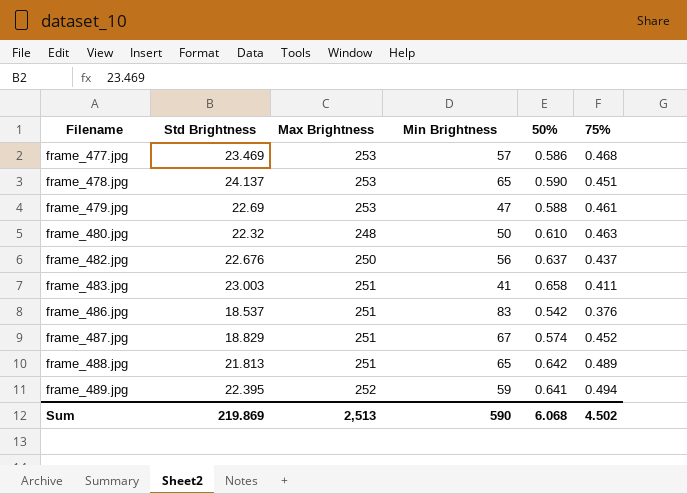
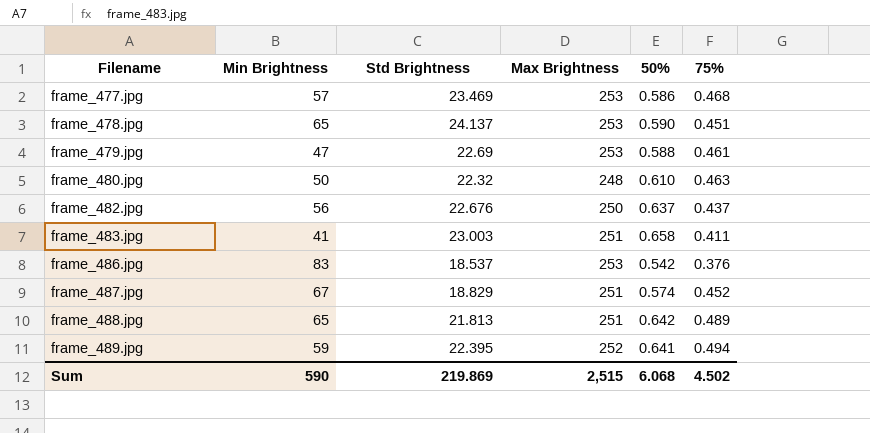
column Min Brightness | position: 4 -> 2
frame_486.jpg | Max Brightness: 251 -> 253
Sum | Max Brightness: 2,513 -> 2,515

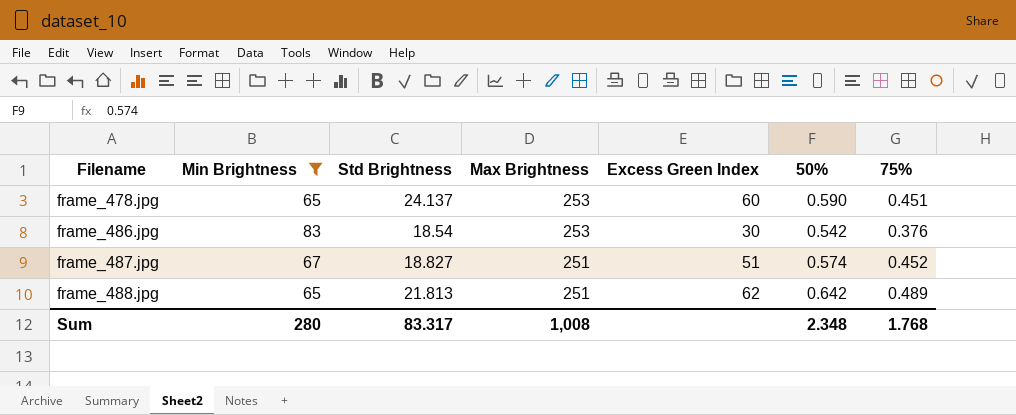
filter: none -> Min Brightness >= 65
column Excess Green Index | position: none -> 5
frame_486.jpg | Std Brightness: 18.537 -> 18.54
frame_487.jpg | Std Brightness: 18.829 -> 18.827
Sum | Min Brightness: 590 -> 280
Sum | Std Brightness: 219.869 -> 83.317
Sum | Max Brightness: 2,515 -> 1,008
Sum | 50%: 6.068 -> 2.348
Sum | 75%: 4.502 -> 1.768

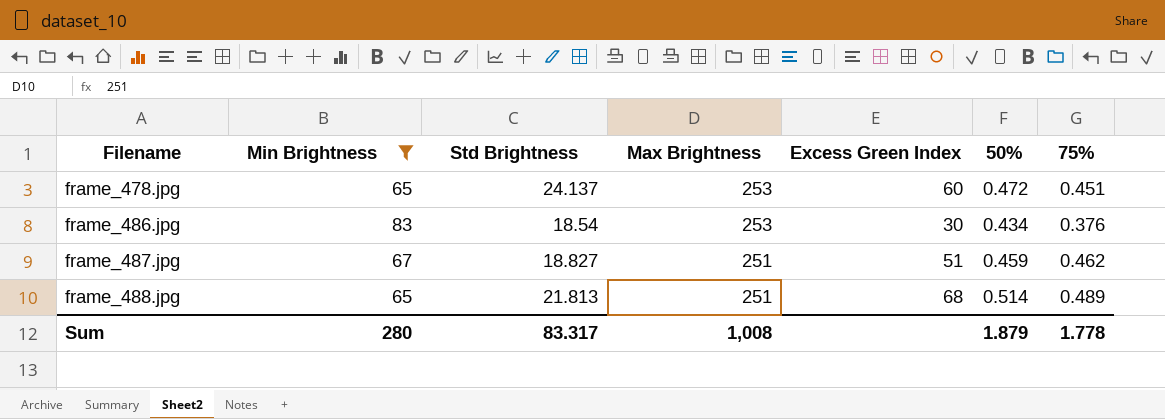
frame_478.jpg | 50%: 0.590 -> 0.472
frame_486.jpg | 50%: 0.542 -> 0.434
frame_487.jpg | 50%: 0.574 -> 0.459
frame_487.jpg | 75%: 0.452 -> 0.462
frame_488.jpg | Excess Green Index: 62 -> 68
frame_488.jpg | 50%: 0.642 -> 0.514
Sum | 50%: 2.348 -> 1.879
Sum | 75%: 1.768 -> 1.778

